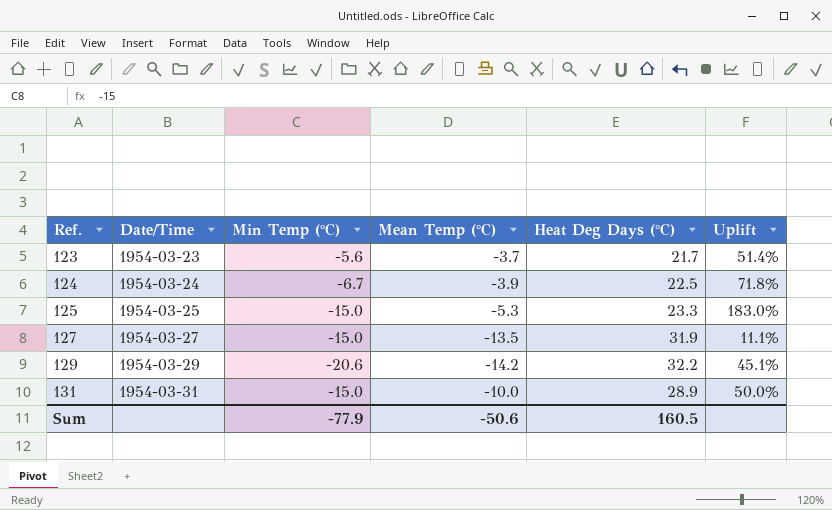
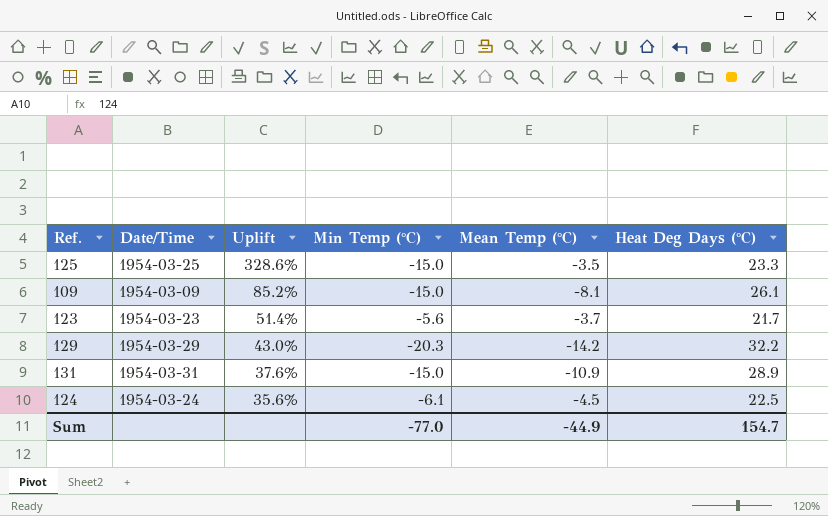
row order: Ref. ascending -> Uplift descending
column Uplift | position: 6 -> 3
row 127: 1954-03-27 | -15.0 | -13.5 | 31.9 | 11.1% -> none
125 | Uplift: 183.0% -> 328.6%
125 | Mean Temp (°C): -5.3 -> -3.5
row 109: none -> 1954-03-09 | 85.2% | -15.0 | -8.1 | 26.1
129 | Uplift: 45.1% -> 43.0%
129 | Min Temp (°C): -20.6 -> -20.3
131 | Uplift: 50.0% -> 37.6%
131 | Mean Temp (°C): -10.0 -> -10.9
124 | Uplift: 71.8% -> 35.6%
124 | Min Temp (°C): -6.7 -> -6.1
124 | Mean Temp (°C): -3.9 -> -4.5
Sum | Min Temp (°C): -77.9 -> -77.0
Sum | Mean Temp (°C): -50.6 -> -44.9
Sum | Heat Deg Days (°C): 160.5 -> 154.7

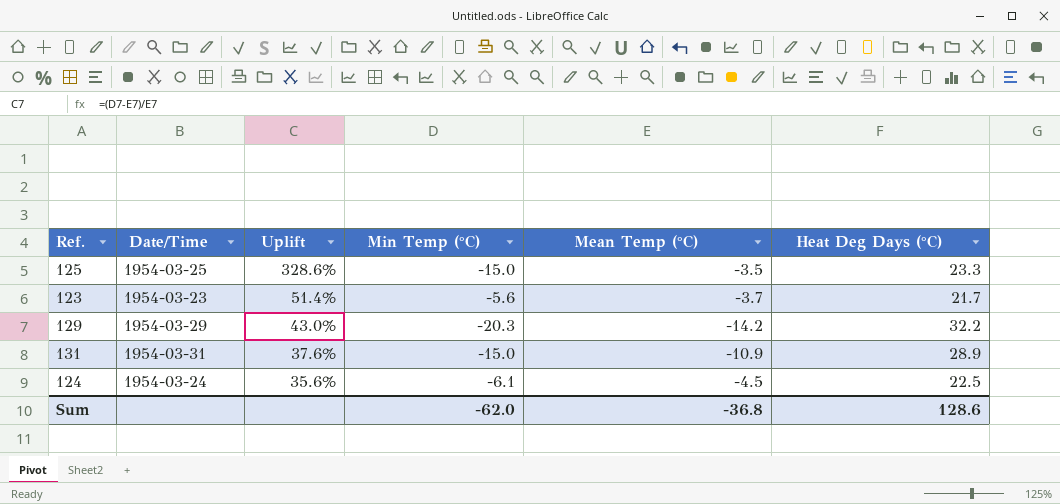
row 109: 1954-03-09 | 85.2% | -15.0 | -8.1 | 26.1 -> none
Sum | Min Temp (°C): -77.0 -> -62.0
Sum | Mean Temp (°C): -44.9 -> -36.8
Sum | Heat Deg Days (°C): 154.7 -> 128.6

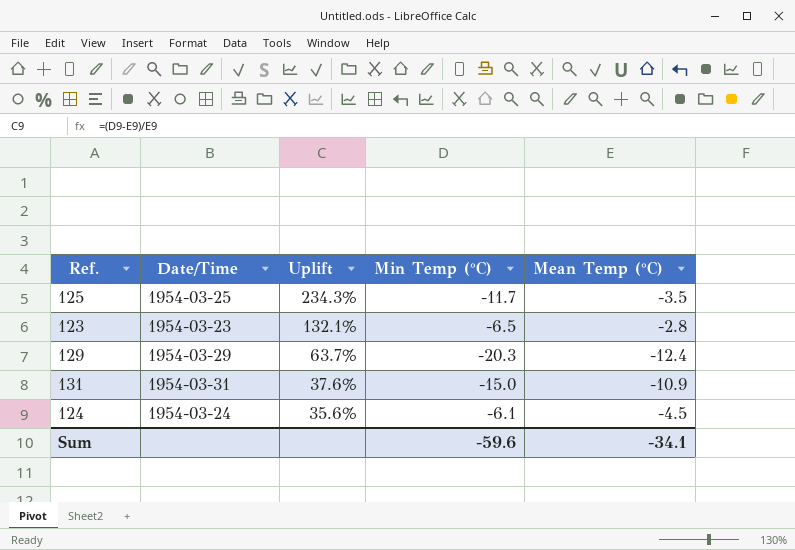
column Heat Deg Days (°C) | position: 6 -> none
125 | Uplift: 328.6% -> 234.3%
125 | Min Temp (°C): -15.0 -> -11.7
123 | Uplift: 51.4% -> 132.1%
123 | Min Temp (°C): -5.6 -> -6.5
123 | Mean Temp (°C): -3.7 -> -2.8
129 | Uplift: 43.0% -> 63.7%
129 | Mean Temp (°C): -14.2 -> -12.4
Sum | Min Temp (°C): -62.0 -> -59.6
Sum | Mean Temp (°C): -36.8 -> -34.1

